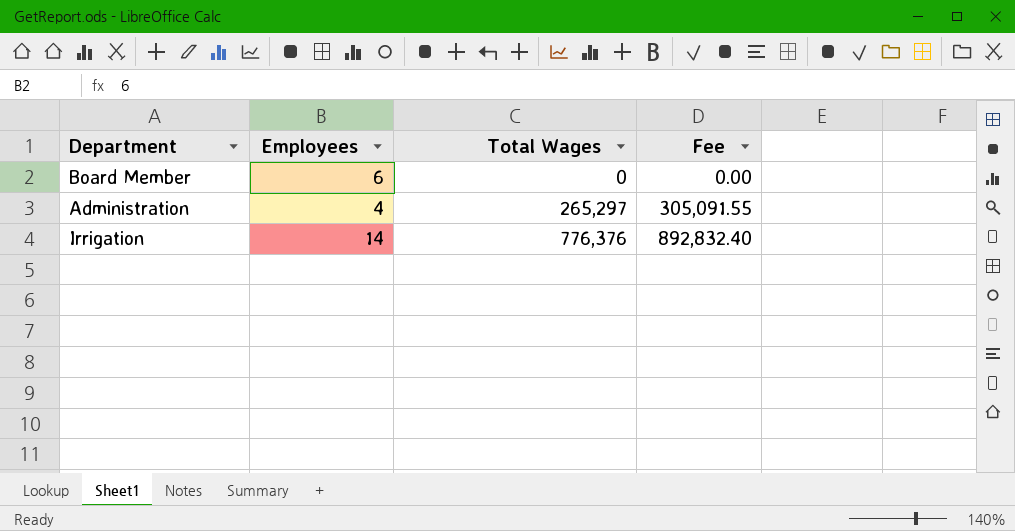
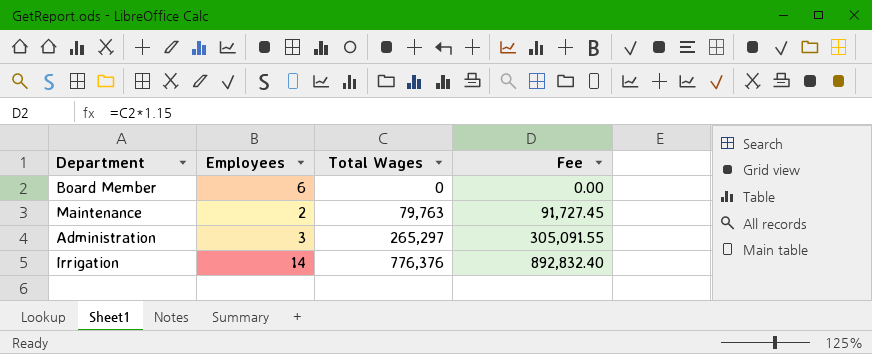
row Maintenance: none -> 2 | 79,763 | 91,727.45
Administration | Employees: 4 -> 3

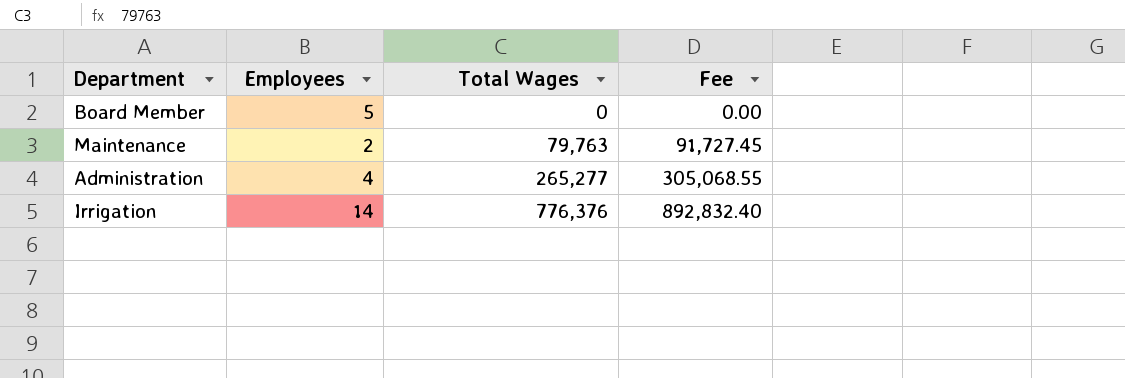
Board Member | Employees: 6 -> 5
Administration | Employees: 3 -> 4
Administration | Total Wages: 265,297 -> 265,277
Administration | Fee: 305,091.55 -> 305,068.55

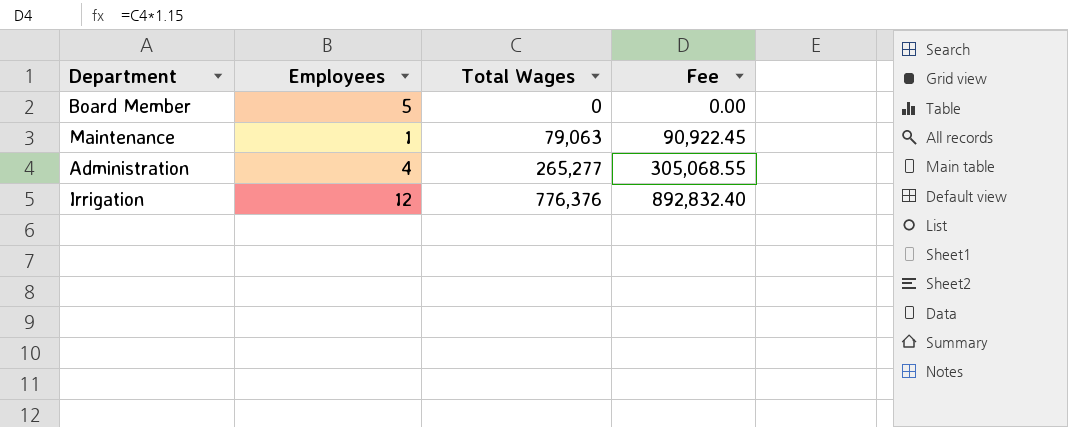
Maintenance | Employees: 2 -> 1
Maintenance | Total Wages: 79,763 -> 79,063
Maintenance | Fee: 91,727.45 -> 90,922.45
Irrigation | Employees: 14 -> 12

